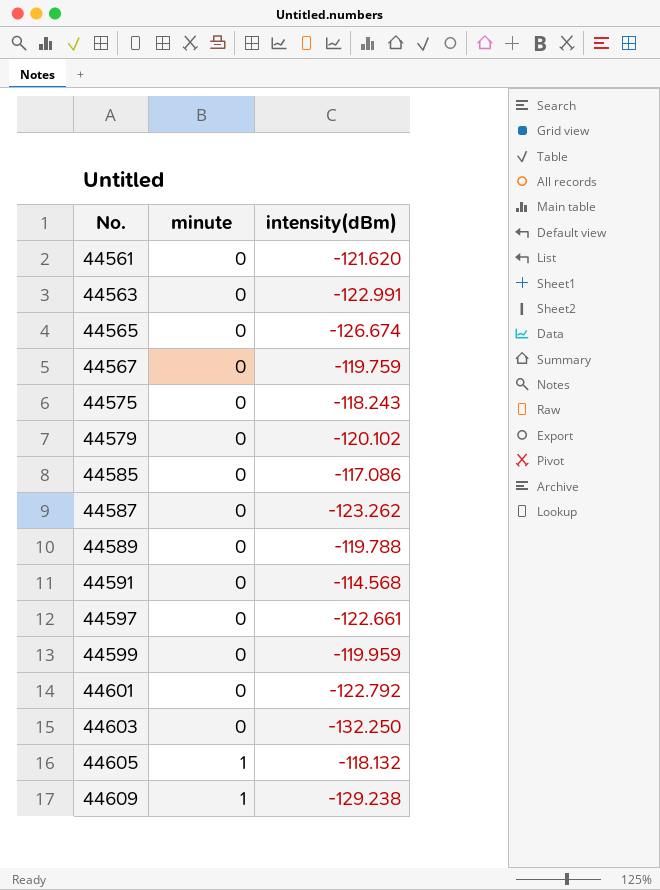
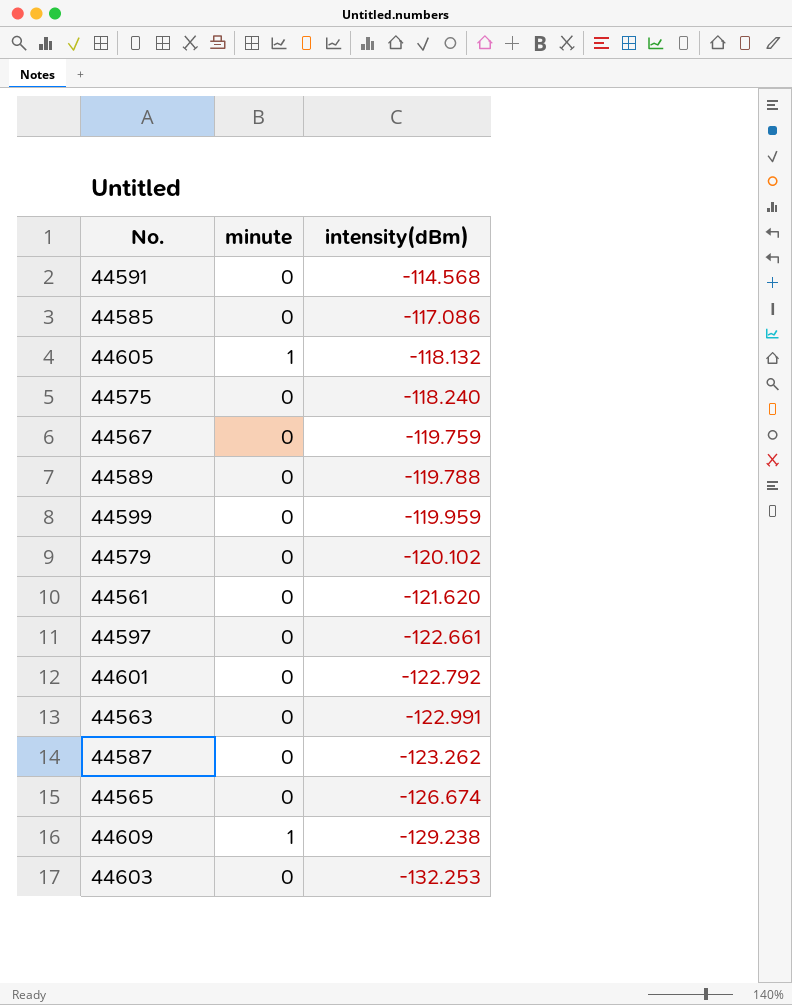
row order: No. ascending -> intensity(dBm) descending
44575 | intensity(dBm): -118.243 -> -118.240
44603 | intensity(dBm): -132.250 -> -132.253

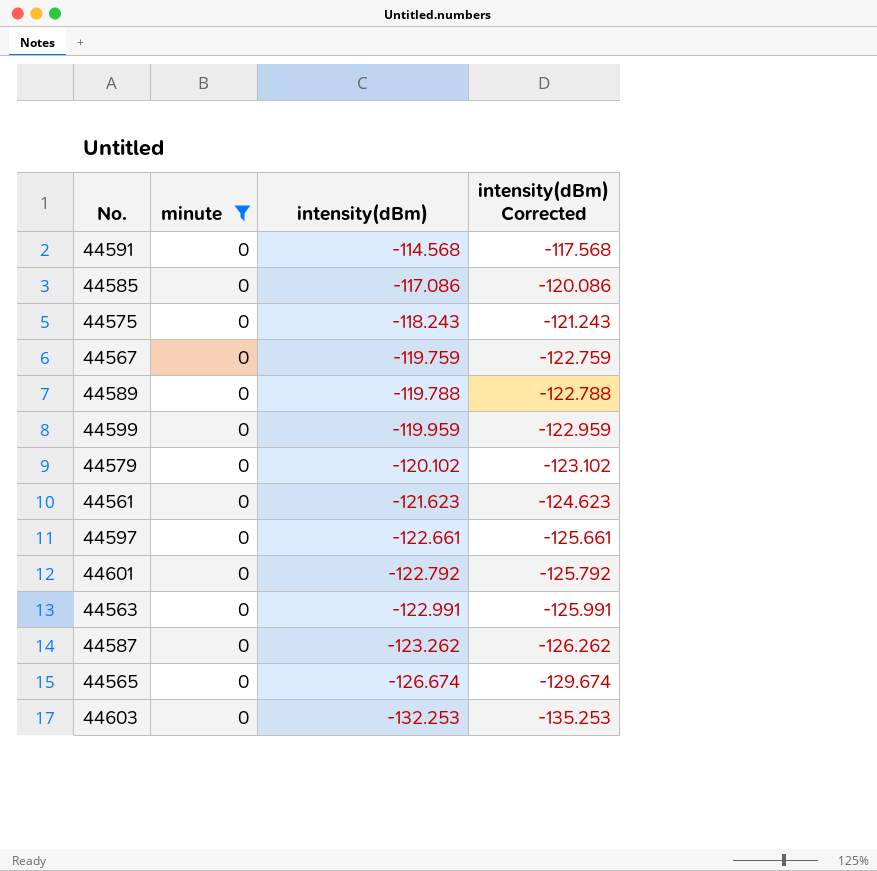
filter: none -> minute = 0
column intensity(dBm) Corrected | formula: none -> [intensity(dBm)] - 3
44575 | intensity(dBm): -118.240 -> -118.243
44561 | intensity(dBm): -121.620 -> -121.623

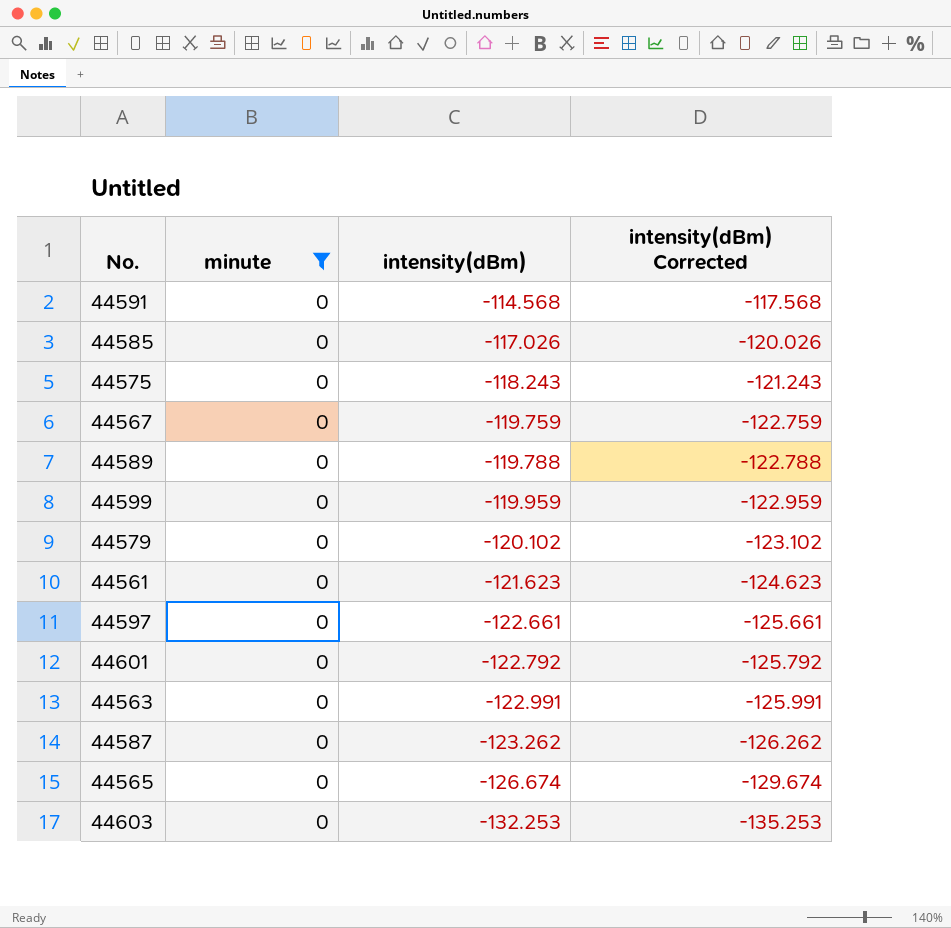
44585 | intensity(dBm): -117.086 -> -117.026
44585 | intensity(dBm) Corrected: -120.086 -> -120.026

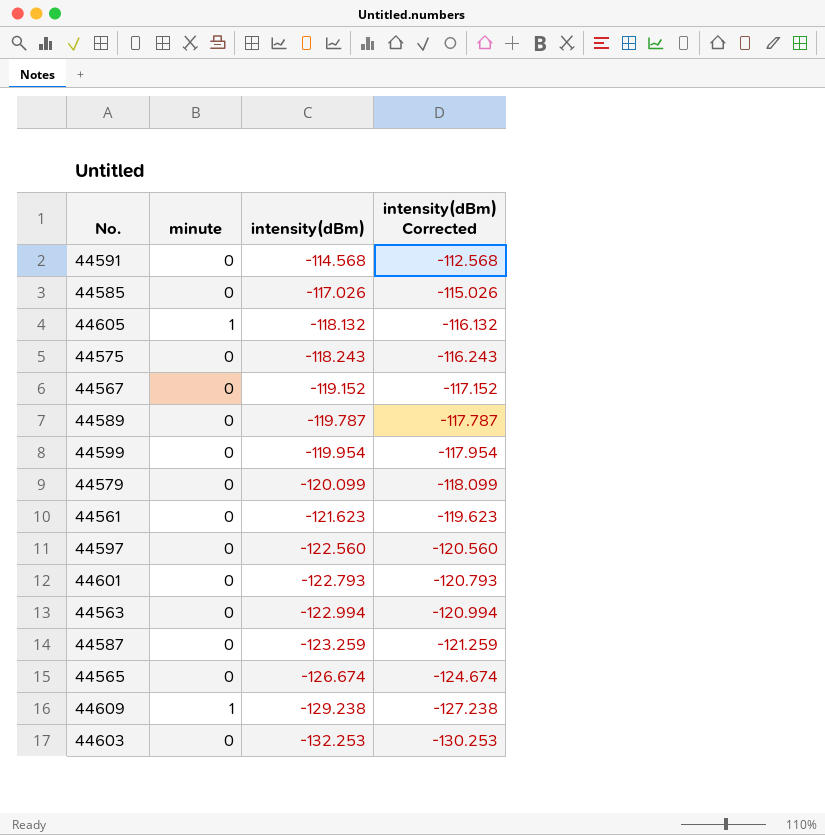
filter: minute = 0 -> none
column intensity(dBm) Corrected | formula: [intensity(dBm)] - 3 -> [intensity(dBm)] + 2
44567 | intensity(dBm): -119.759 -> -119.152
44589 | intensity(dBm): -119.788 -> -119.787
44599 | intensity(dBm): -119.959 -> -119.954
44579 | intensity(dBm): -120.102 -> -120.099
44597 | intensity(dBm): -122.661 -> -122.560
44601 | intensity(dBm): -122.792 -> -122.793
44563 | intensity(dBm): -122.991 -> -122.994
44587 | intensity(dBm): -123.262 -> -123.259

